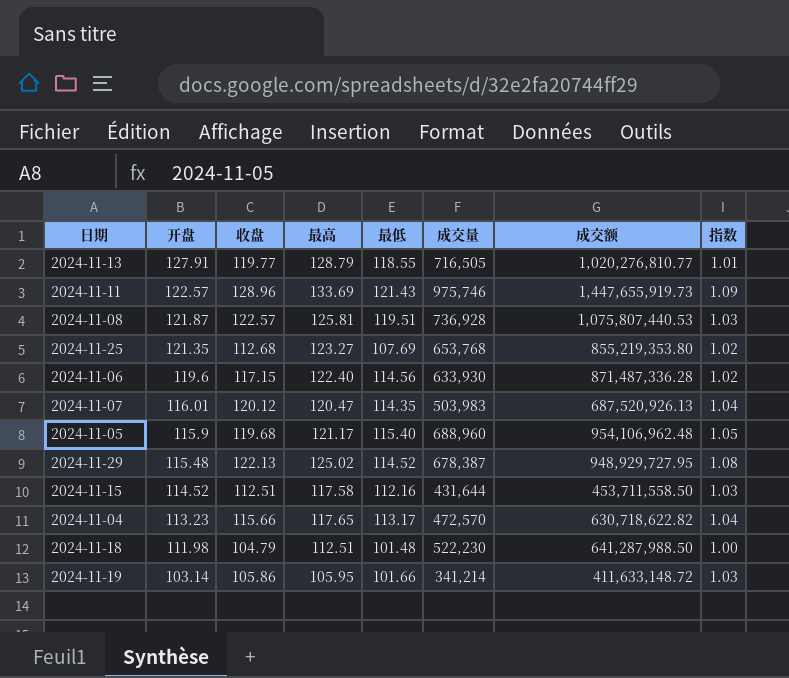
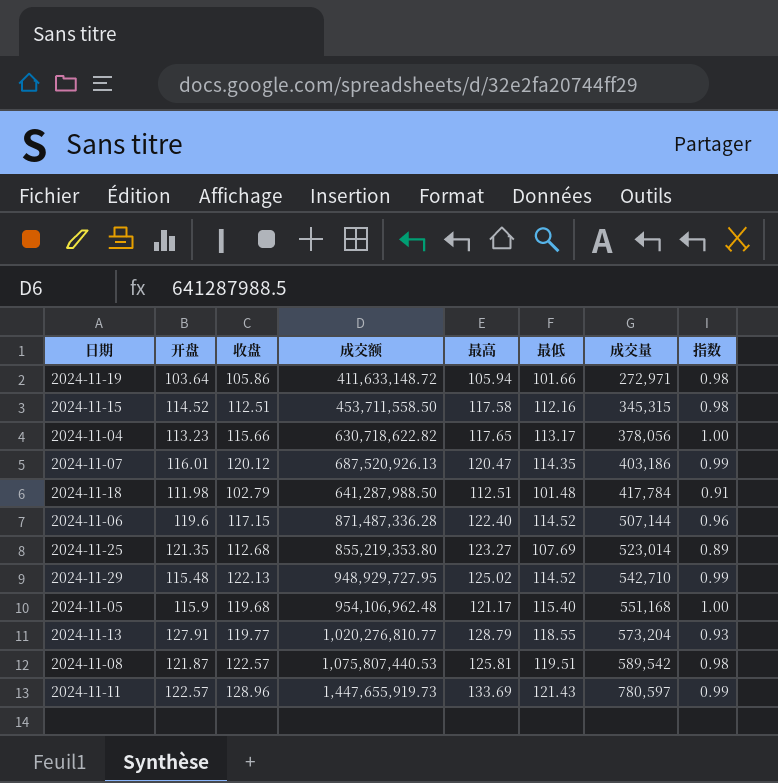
row order: 开盘 descending -> 成交量 ascending
column 成交额 | position: 7 -> 4
column 指数 | formula: [最高] / [开盘] -> [最低] / [开盘]
2024-11-19 | 开盘: 103.14 -> 103.64
2024-11-19 | 最高: 105.95 -> 105.94
2024-11-19 | 成交量: 341,214 -> 272,971
2024-11-15 | 成交量: 431,644 -> 345,315
2024-11-04 | 成交量: 472,570 -> 378,056
2024-11-07 | 成交量: 503,983 -> 403,186
2024-11-18 | 收盘: 104.79 -> 102.79
2024-11-18 | 成交量: 522,230 -> 417,784
2024-11-06 | 最低: 114.56 -> 114.52
2024-11-06 | 成交量: 633,930 -> 507,144
2024-11-25 | 成交量: 653,768 -> 523,014
2024-11-29 | 成交量: 678,387 -> 542,710
2024-11-05 | 成交量: 688,960 -> 551,168
2024-11-13 | 成交量: 716,505 -> 573,204
2024-11-08 | 成交量: 736,928 -> 589,542
2024-11-11 | 成交量: 975,746 -> 780,597

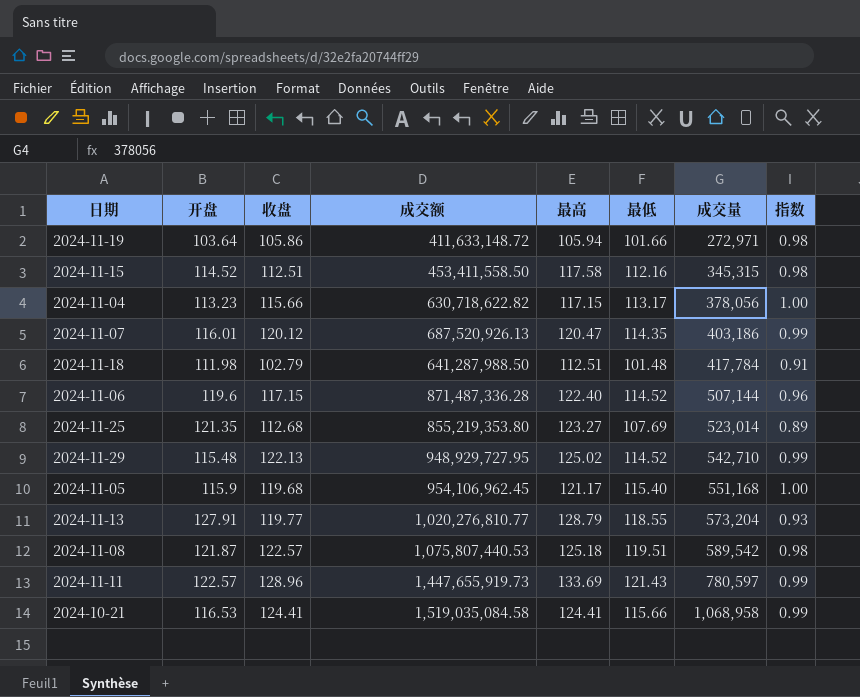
2024-11-15 | 成交额: 453,711,558.50 -> 453,411,558.50
2024-11-04 | 最高: 117.65 -> 117.15
2024-11-05 | 成交额: 954,106,962.48 -> 954,106,962.45
2024-11-08 | 最高: 125.81 -> 125.18
row 2024-10-21: none -> 116.53 | 124.41 | 1,519,035,084.58 | 124.41 | 115.66 | 1,068,958 | 0.99

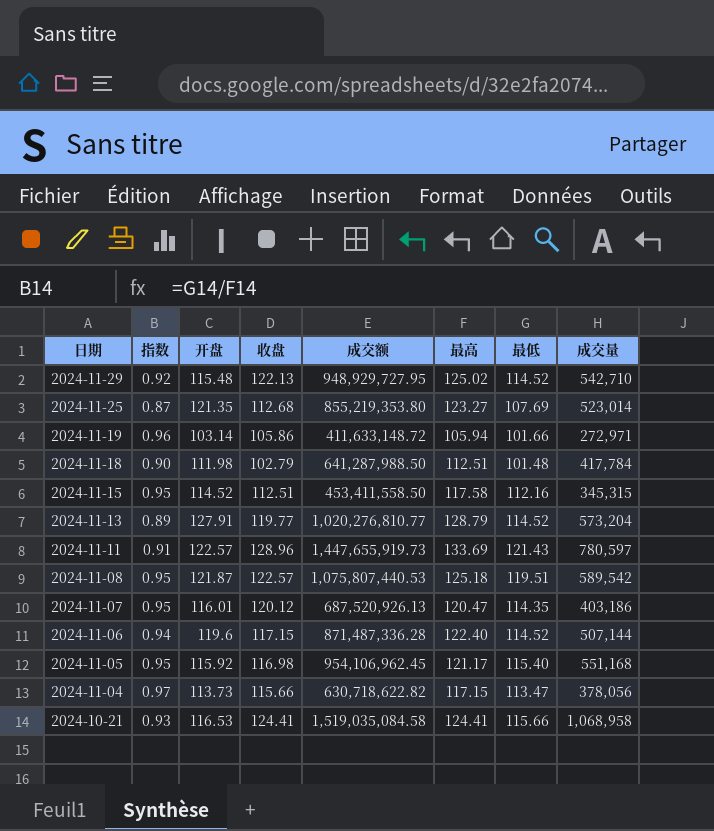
row order: 成交量 ascending -> 日期 descending
column 指数 | formula: [最低] / [开盘] -> [最低] / [最高]
column 指数 | position: 8 -> 2
2024-11-19 | 开盘: 103.64 -> 103.14
2024-11-13 | 最低: 118.55 -> 114.52
2024-11-05 | 开盘: 115.9 -> 115.92
2024-11-05 | 收盘: 119.68 -> 116.98
2024-11-04 | 开盘: 113.23 -> 113.73
2024-11-04 | 最低: 113.17 -> 113.47

